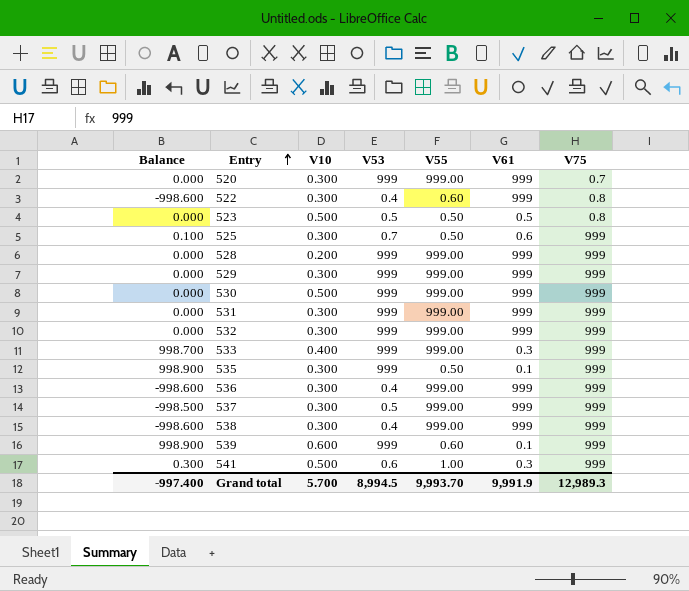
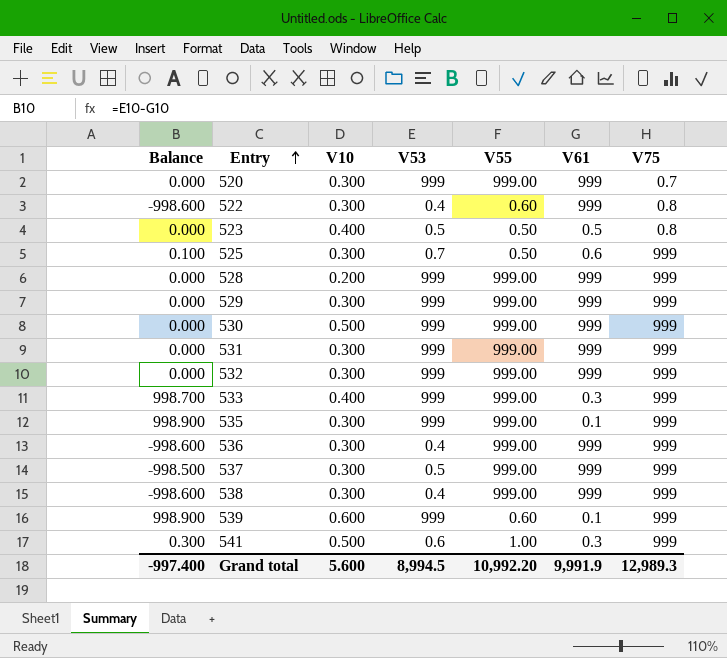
523 | V10: 0.500 -> 0.400
535 | V55: 0.50 -> 999.00
Grand total | V10: 5.700 -> 5.600
Grand total | V55: 9,993.70 -> 10,992.20

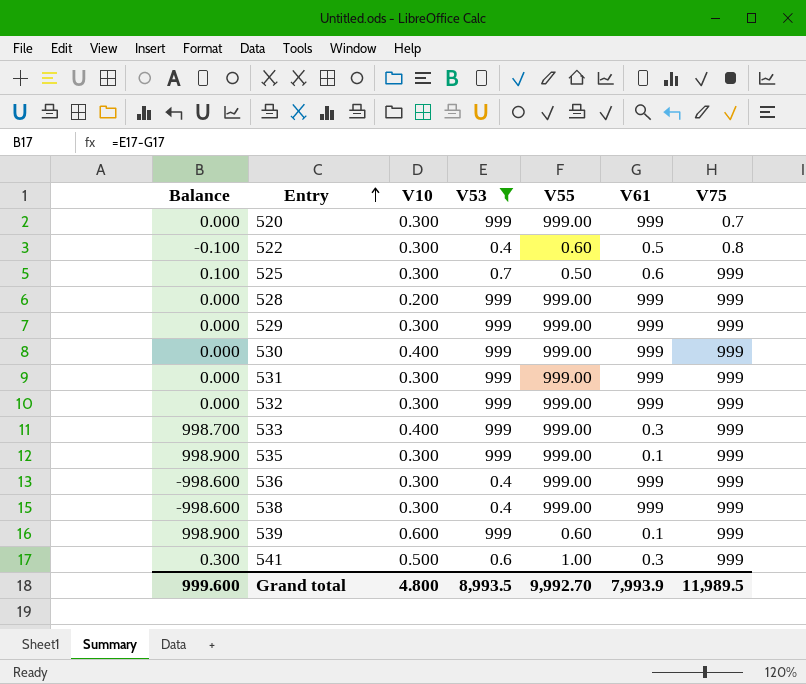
filter: none -> V53 != 0.5
522 | Balance: -998.600 -> -0.100
522 | V61: 999 -> 0.5
530 | V10: 0.500 -> 0.400
Grand total | Balance: -997.400 -> 999.600
Grand total | V10: 5.600 -> 4.800
Grand total | V53: 8,994.5 -> 8,993.5
Grand total | V55: 10,992.20 -> 9,992.70
Grand total | V61: 9,991.9 -> 7,993.9
Grand total | V75: 12,989.3 -> 11,989.5

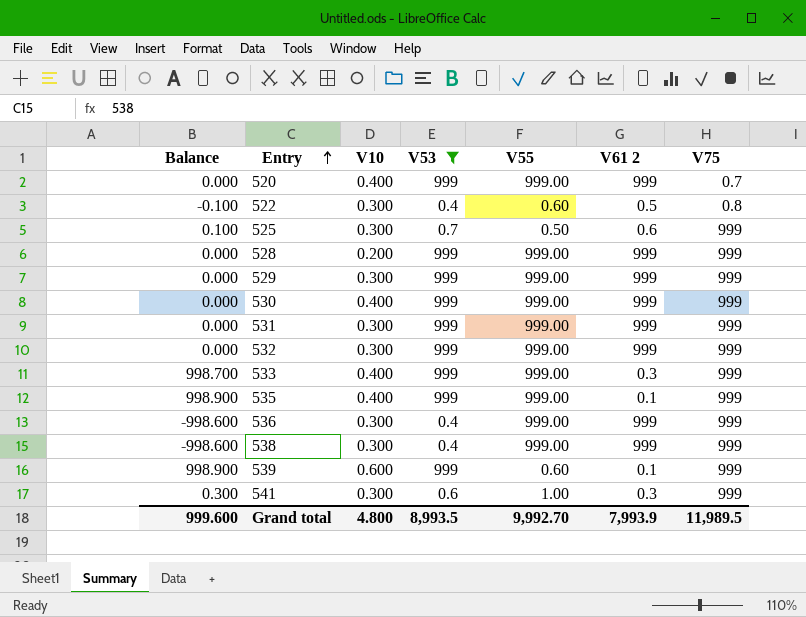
column name: V61 -> V61 2
520 | V10: 0.300 -> 0.400
535 | V10: 0.300 -> 0.400
541 | V10: 0.500 -> 0.300

